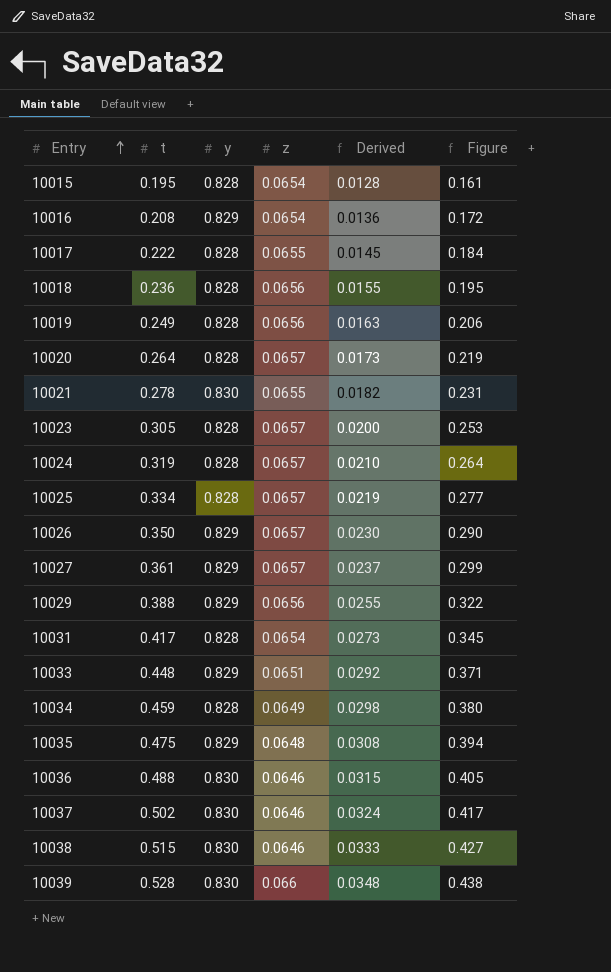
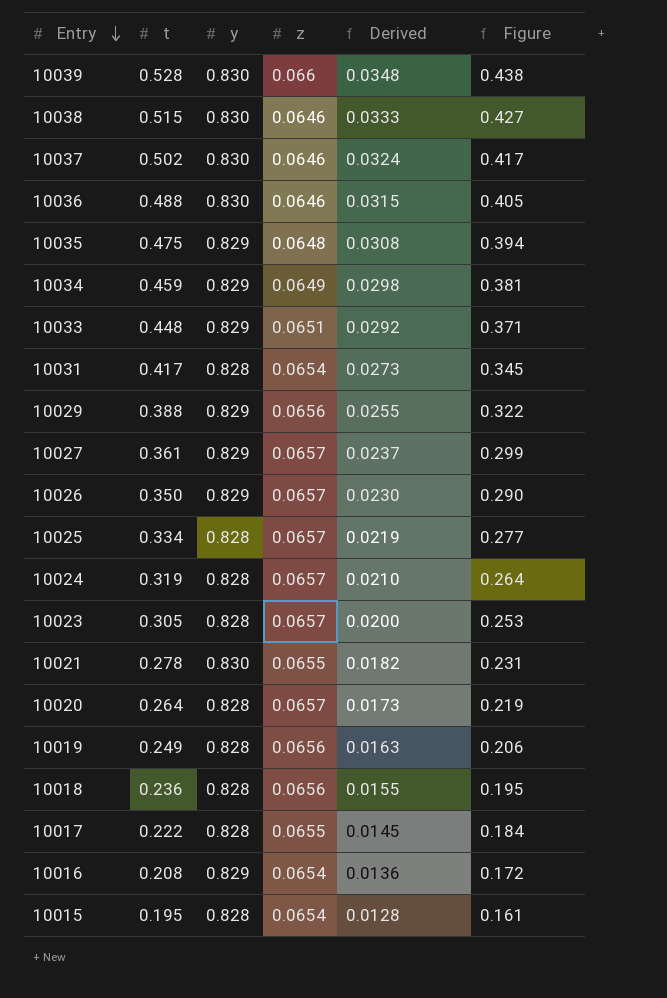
row order: Entry ascending -> Entry descending
10034 | y: 0.828 -> 0.829
10034 | Figure: 0.380 -> 0.381

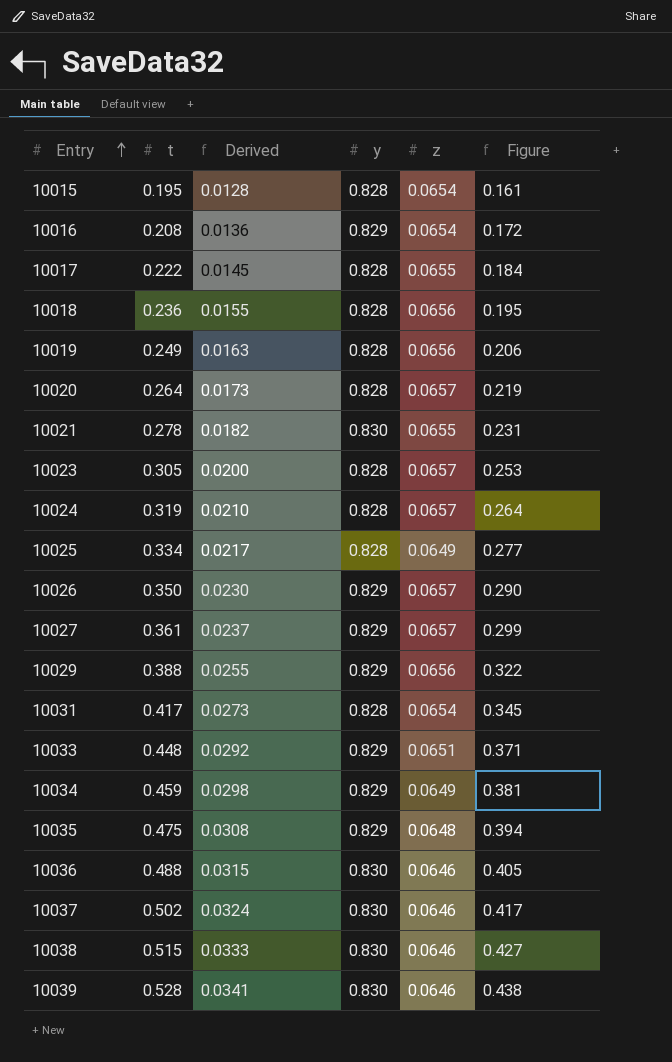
row order: Entry descending -> Entry ascending
column Derived | position: 5 -> 3
10025 | Derived: 0.0219 -> 0.0217
10025 | z: 0.0657 -> 0.0649
10039 | Derived: 0.0348 -> 0.0341
10039 | z: 0.066 -> 0.0646

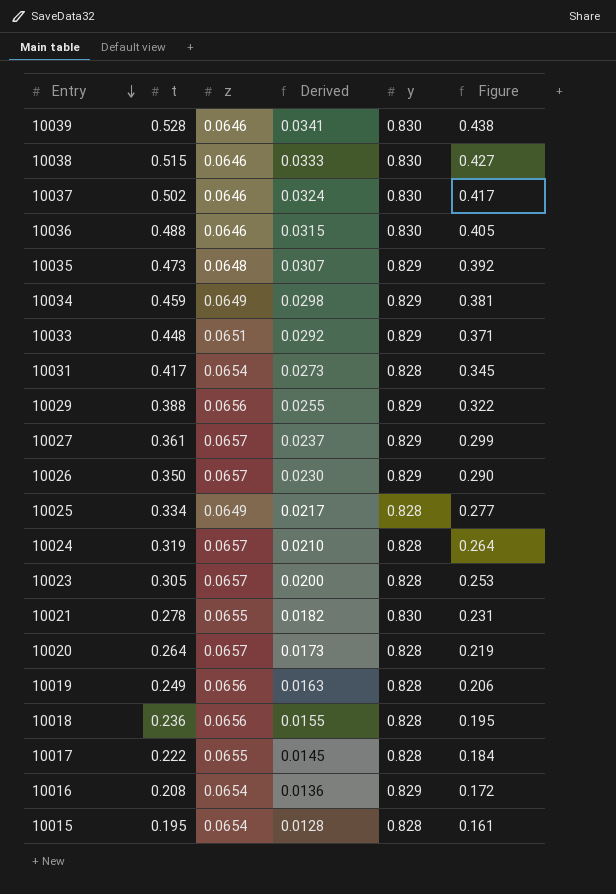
row order: Entry ascending -> Entry descending
column z | position: 5 -> 3
10035 | t: 0.475 -> 0.473
10035 | Derived: 0.0308 -> 0.0307
10035 | Figure: 0.394 -> 0.392

